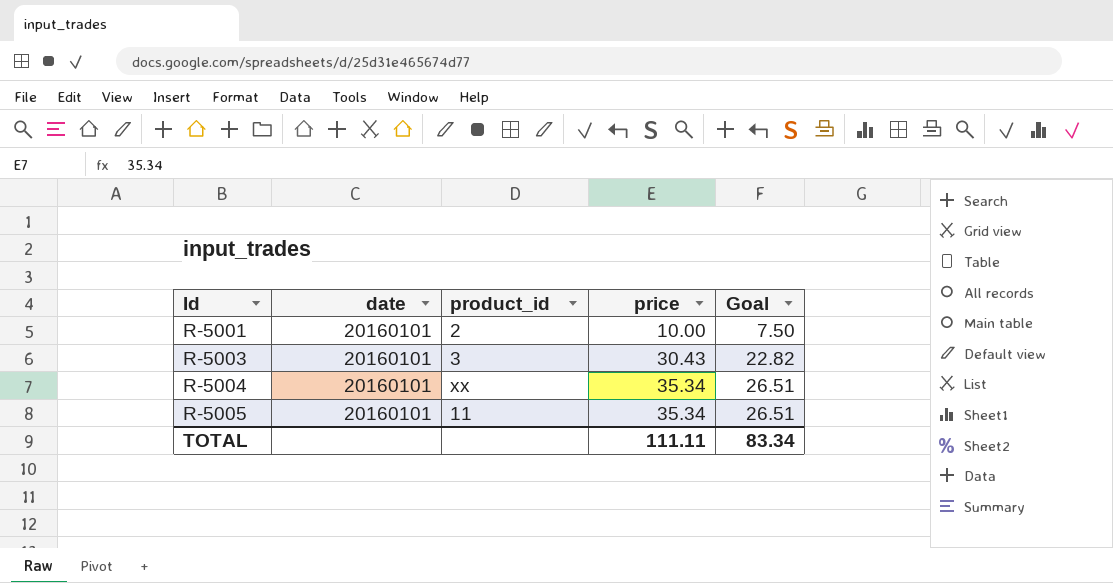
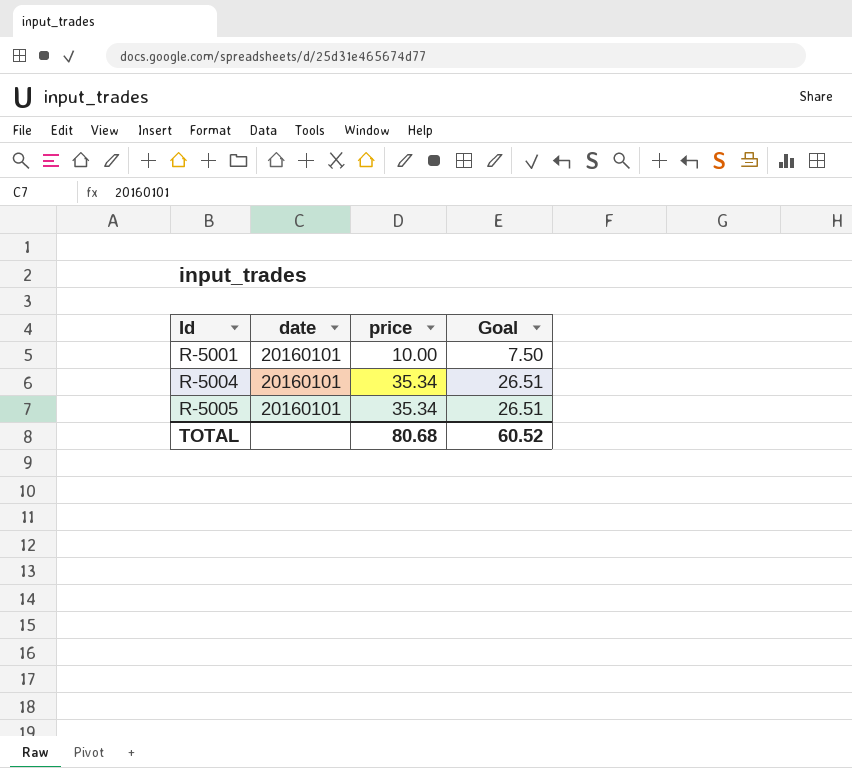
column product_id | position: 3 -> none
row R-5003: 20160101 | 3 | 30.43 | 22.82 -> none
TOTAL | price: 111.11 -> 80.68
TOTAL | Goal: 83.34 -> 60.52

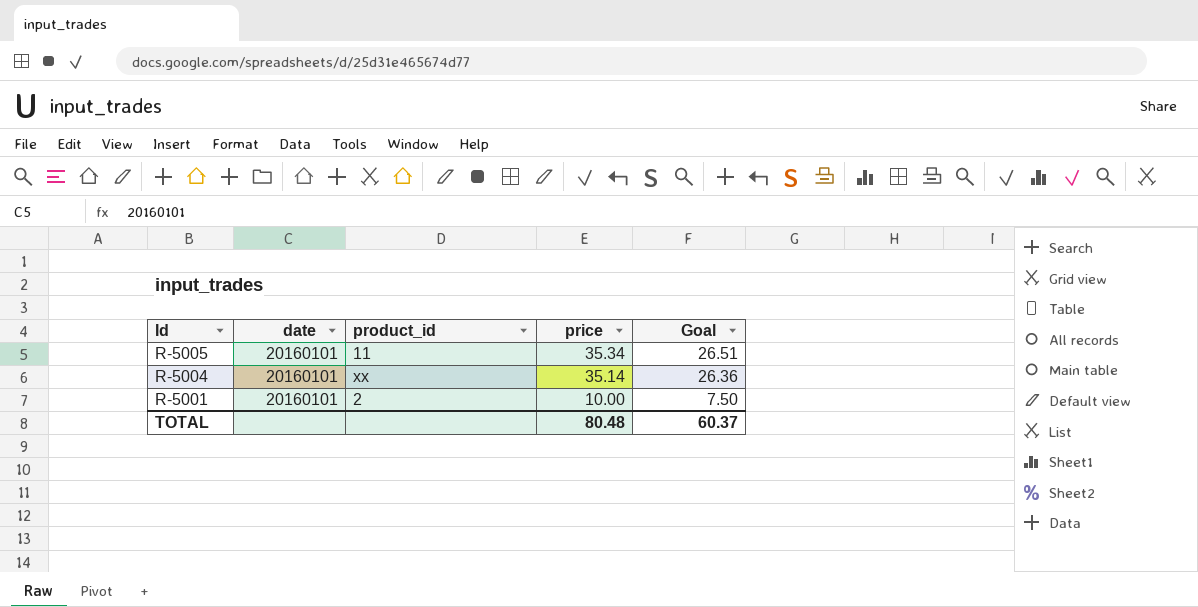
row order: Id ascending -> Id descending
column product_id | position: none -> 3
R-5004 | price: 35.34 -> 35.14
R-5004 | Goal: 26.51 -> 26.36
TOTAL | price: 80.68 -> 80.48
TOTAL | Goal: 60.52 -> 60.37

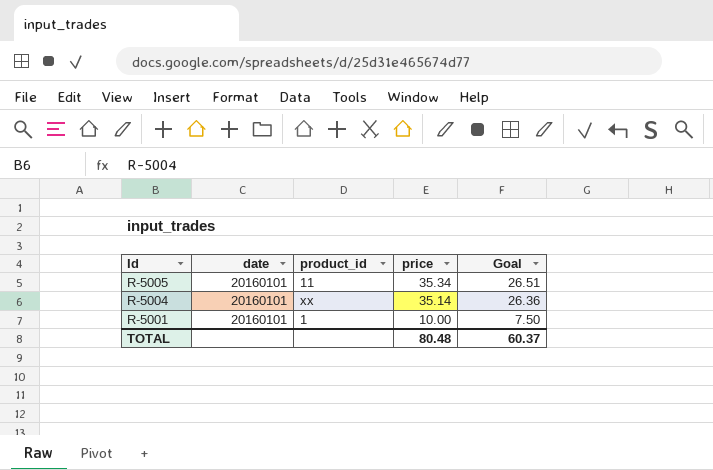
R-5001 | product_id: 2 -> 1

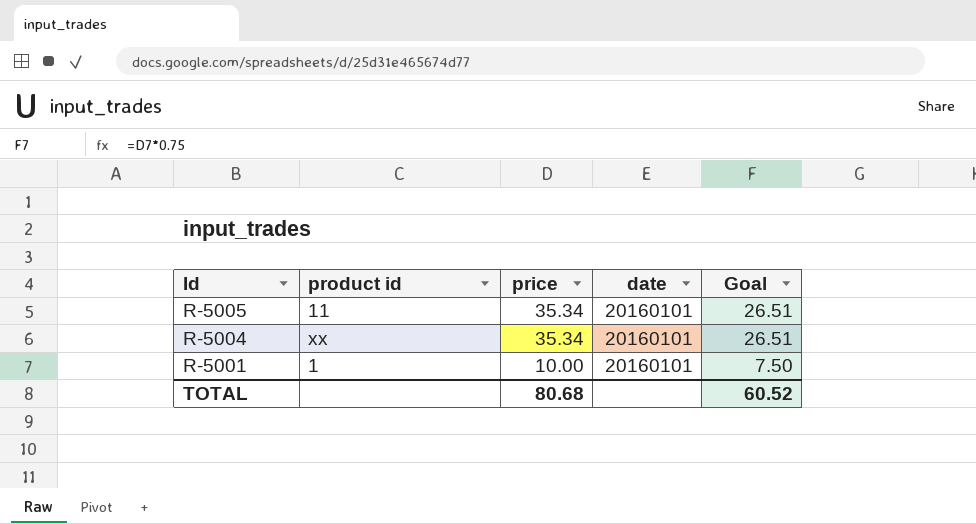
column name: product_id -> product id
column date | position: 2 -> 4
R-5004 | price: 35.14 -> 35.34
R-5004 | Goal: 26.36 -> 26.51
TOTAL | price: 80.48 -> 80.68
TOTAL | Goal: 60.37 -> 60.52

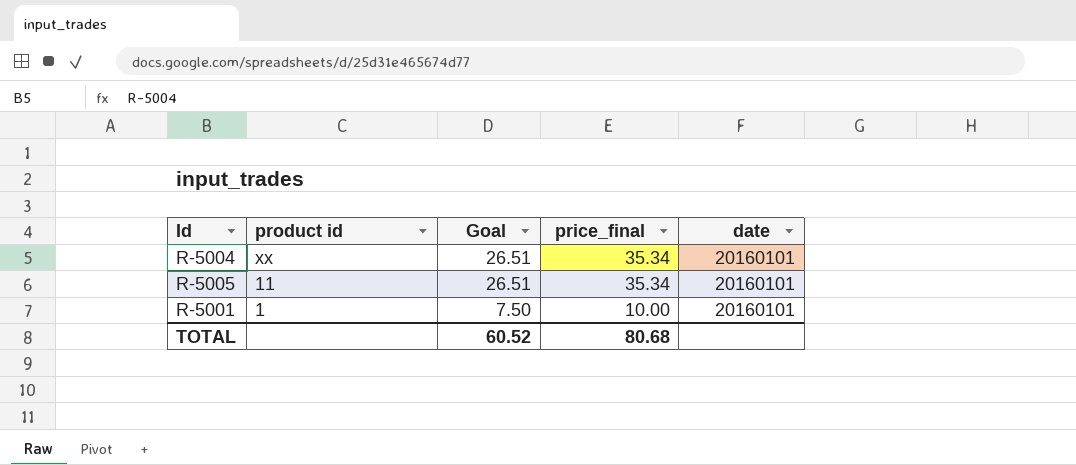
row order: Id descending -> product id descending
column Goal | position: 5 -> 3
column name: price -> price_final

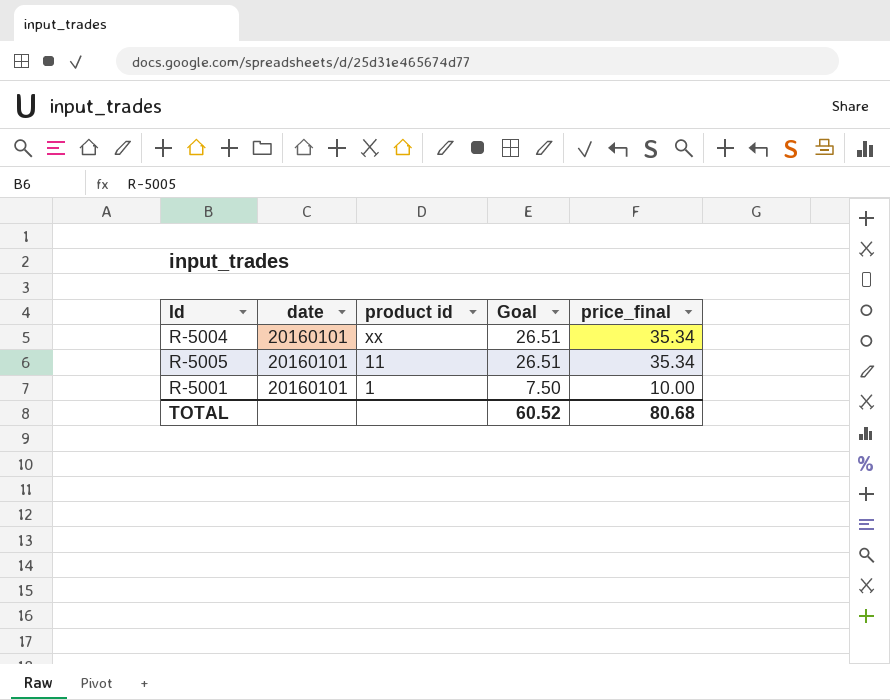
column date | position: 5 -> 2

